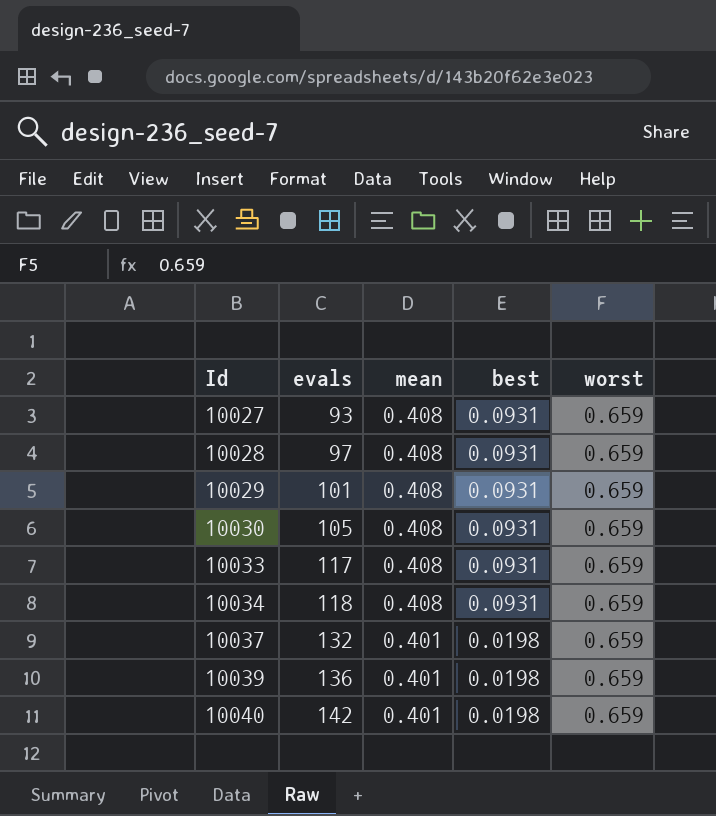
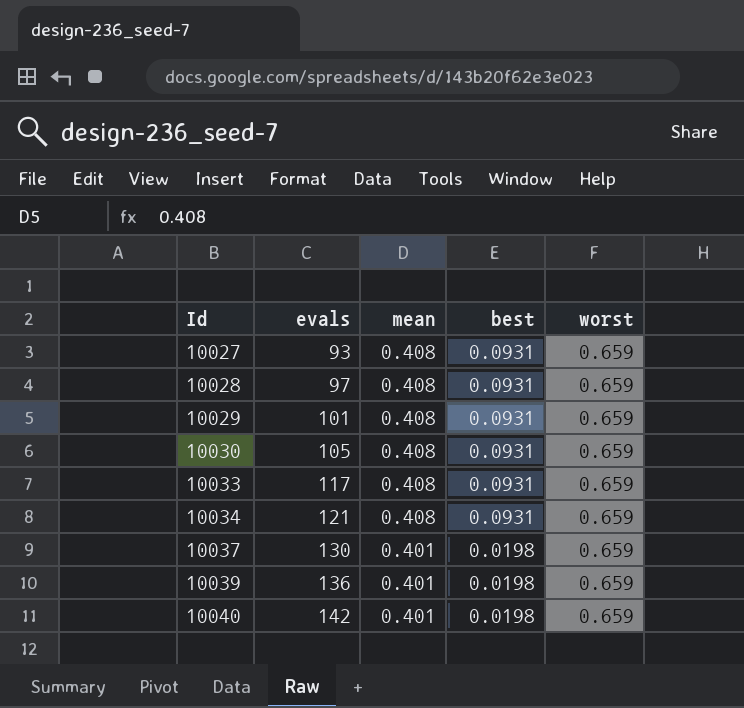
10034 | evals: 118 -> 121
10037 | evals: 132 -> 130

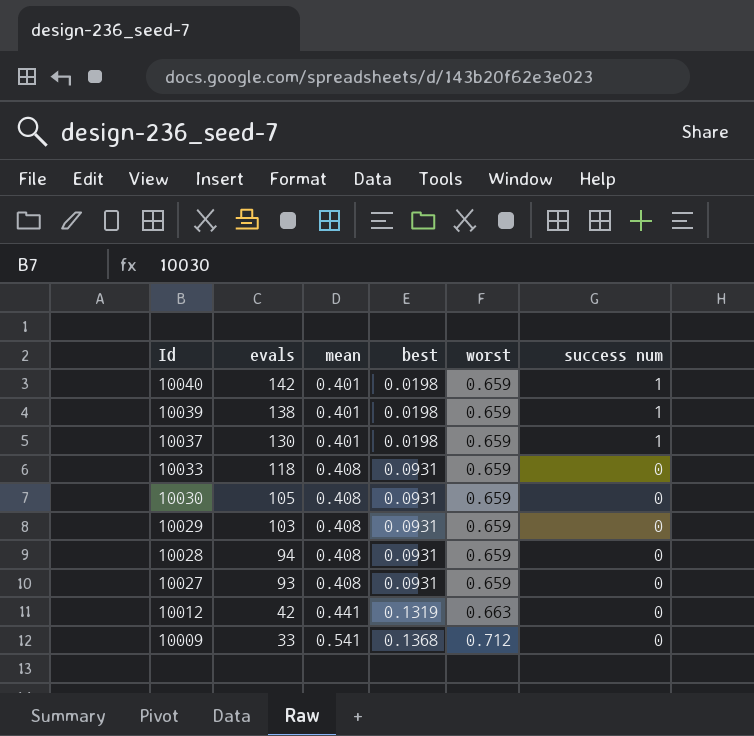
row order: Id ascending -> Id descending
column success num | position: none -> 6
row 10034: 121 | 0.408 | 0.0931 | 0.659 -> none
10039 | evals: 136 -> 138
10033 | evals: 117 -> 118
10029 | evals: 101 -> 103
10028 | evals: 97 -> 94
row 10012: none -> 42 | 0.441 | 0.1319 | 0.663 | 0
row 10009: none -> 33 | 0.541 | 0.1368 | 0.712 | 0

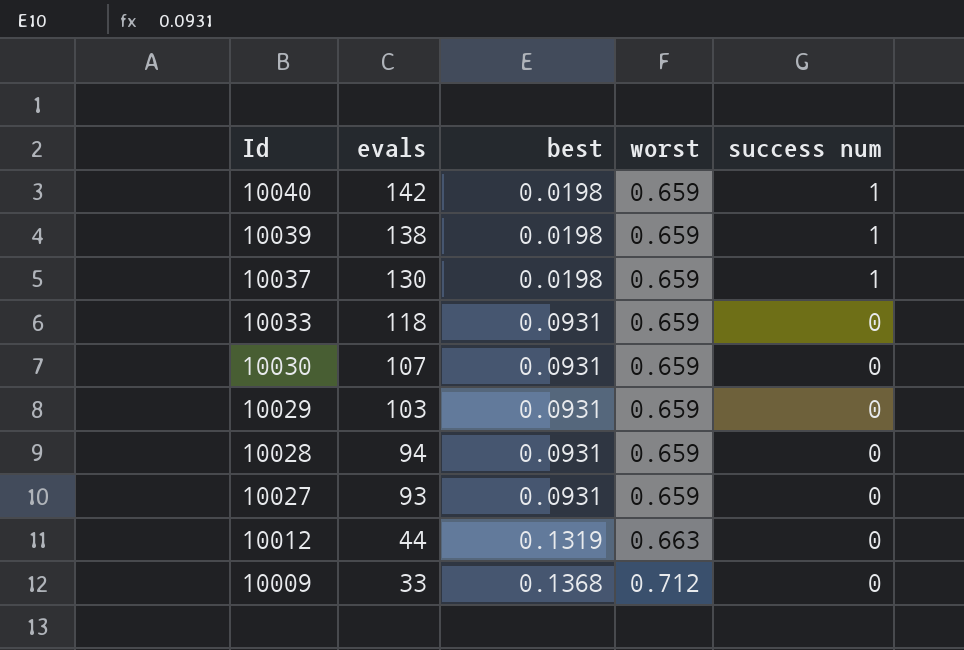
column mean | position: 3 -> none
10030 | evals: 105 -> 107
10012 | evals: 42 -> 44

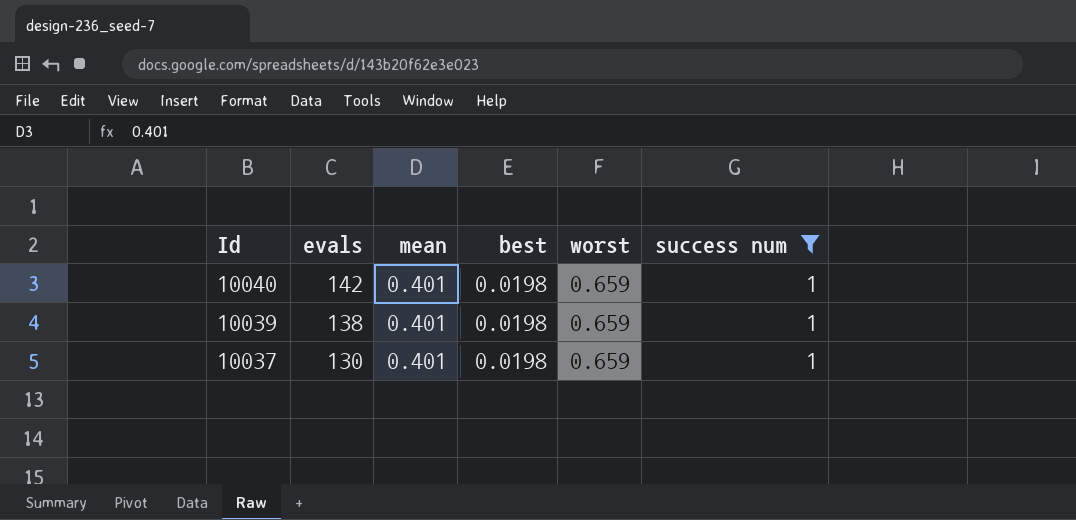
filter: none -> success num = 1
column mean | position: none -> 3

